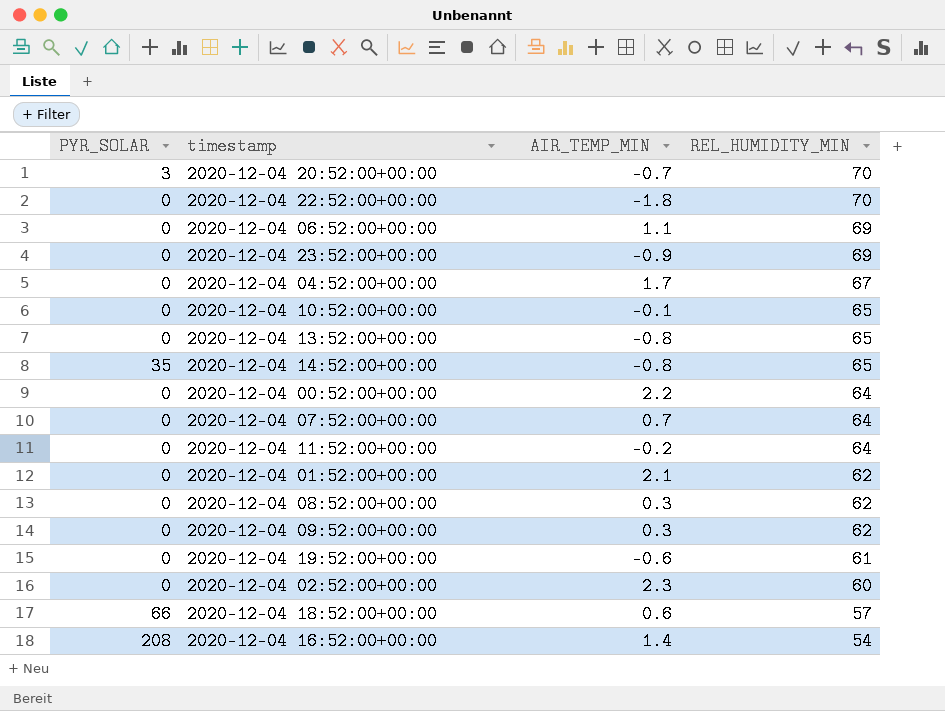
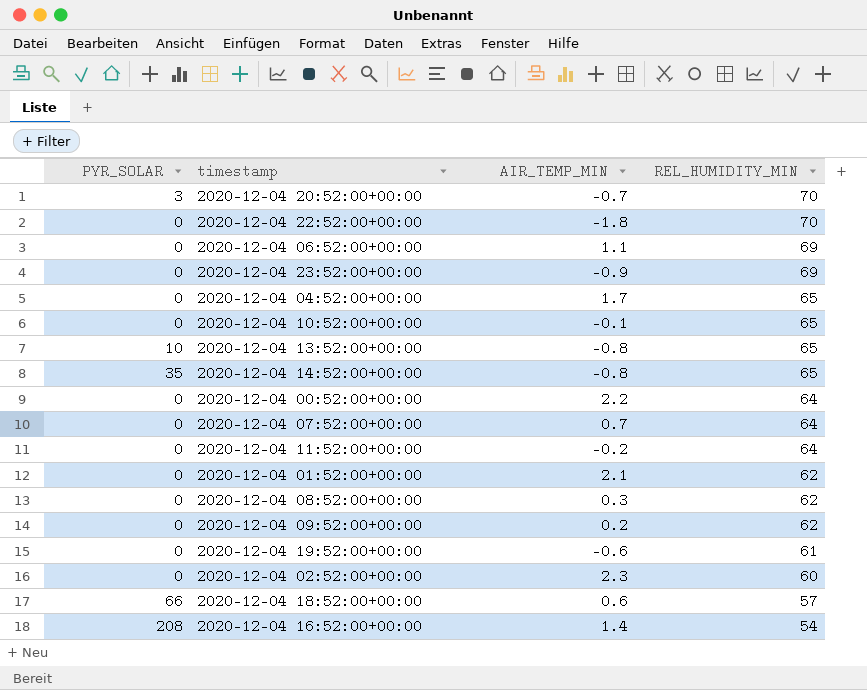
2020-12-04 04:52:00+00:00 | REL_HUMIDITY_MIN: 67 -> 65
2020-12-04 13:52:00+00:00 | PYR_SOLAR: 0 -> 10
2020-12-04 09:52:00+00:00 | AIR_TEMP_MIN: 0.3 -> 0.2

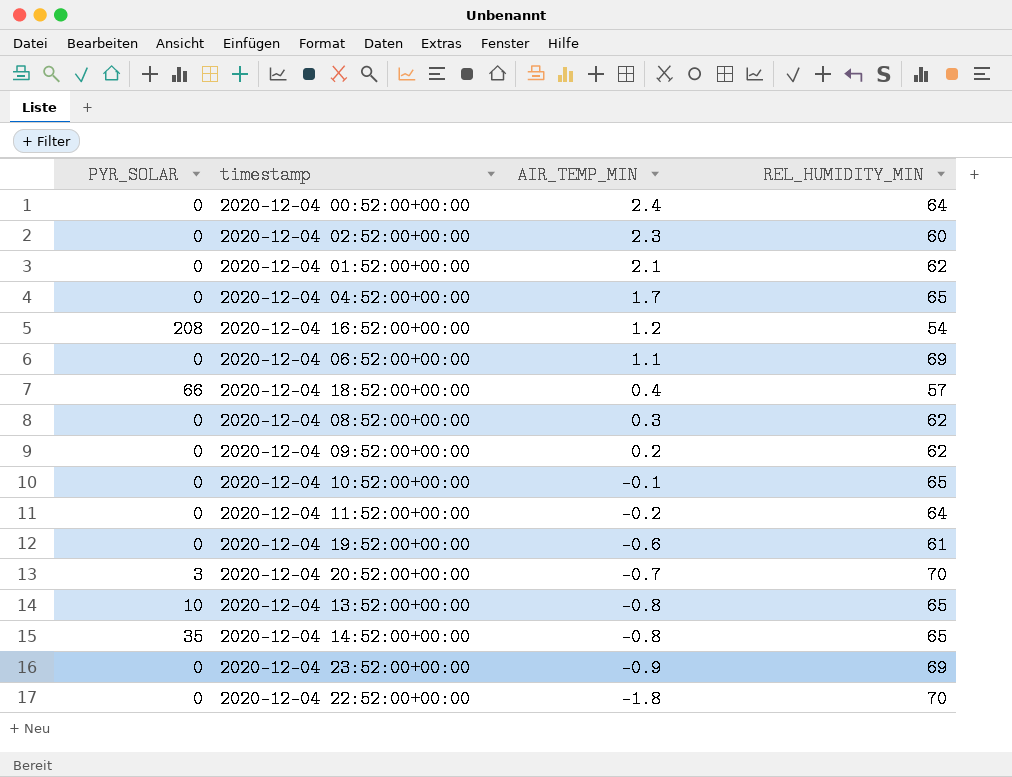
row order: REL_HUMIDITY_MIN descending -> AIR_TEMP_MIN descending
row 2020-12-04 07:52:00+00:00: 0 | 0.7 | 64 -> none
2020-12-04 00:52:00+00:00 | AIR_TEMP_MIN: 2.2 -> 2.4
2020-12-04 16:52:00+00:00 | AIR_TEMP_MIN: 1.4 -> 1.2
2020-12-04 18:52:00+00:00 | AIR_TEMP_MIN: 0.6 -> 0.4

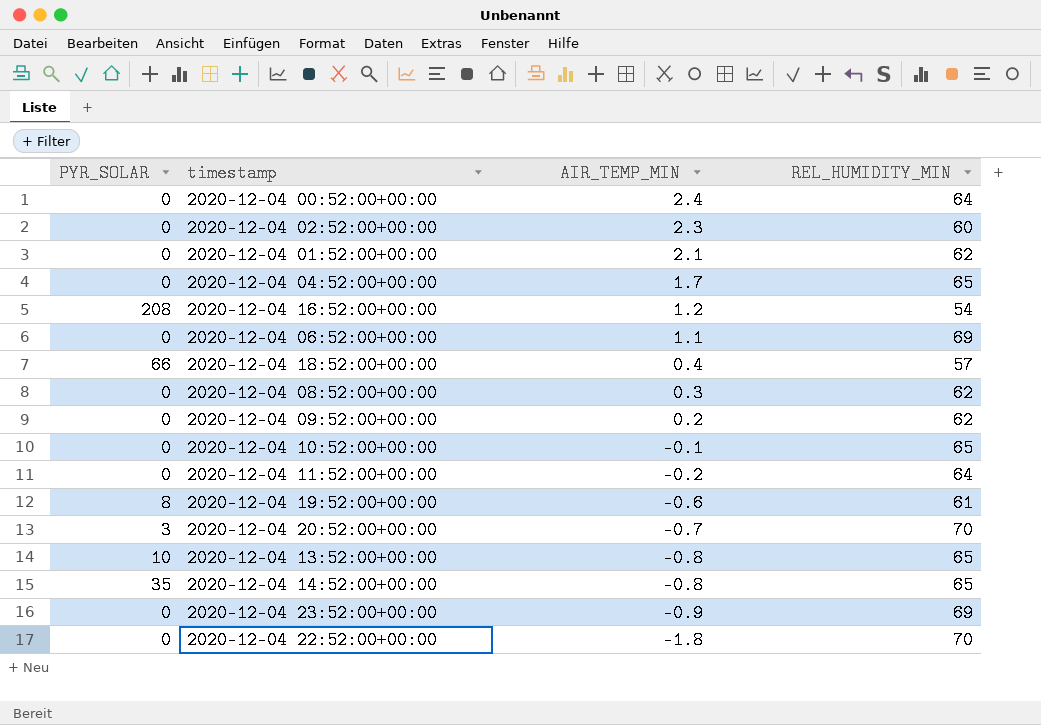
2020-12-04 19:52:00+00:00 | PYR_SOLAR: 0 -> 8

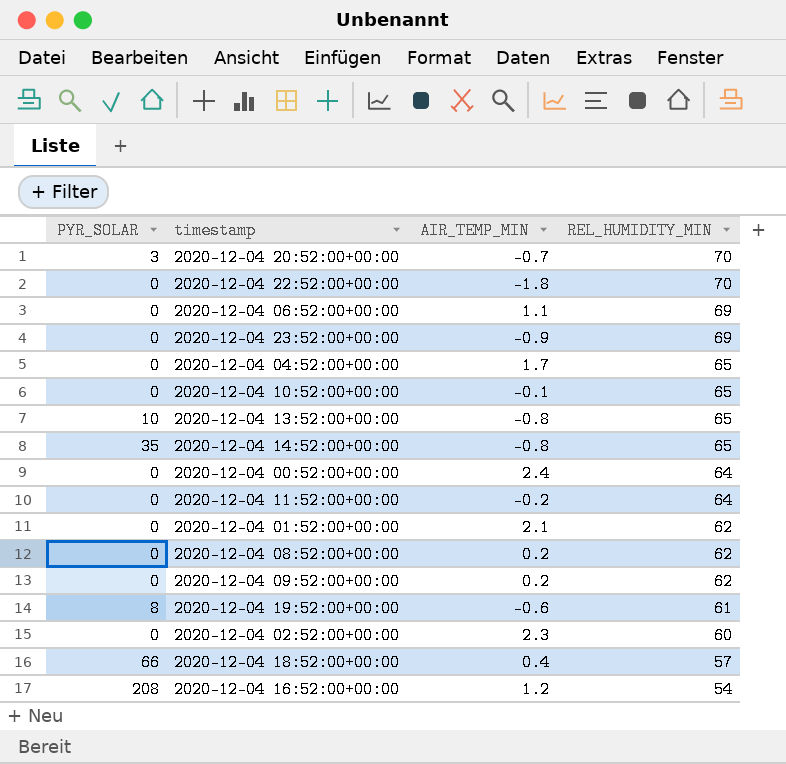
row order: AIR_TEMP_MIN descending -> REL_HUMIDITY_MIN descending
2020-12-04 08:52:00+00:00 | AIR_TEMP_MIN: 0.3 -> 0.2

